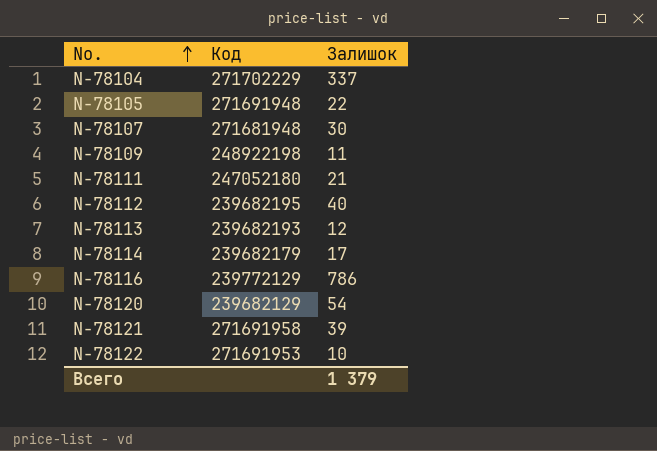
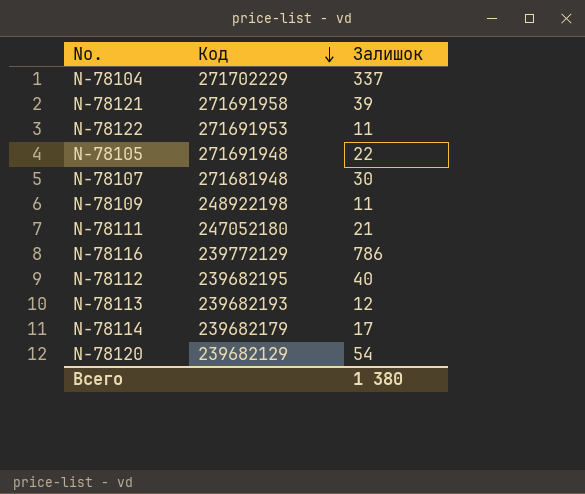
row order: No. ascending -> Код descending
N-78122 | Залишок: 10 -> 11
Всего | Залишок: 1 379 -> 1 380

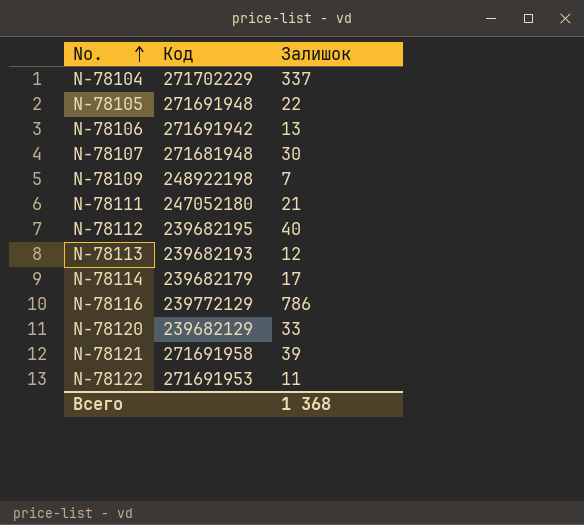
row order: Код descending -> No. ascending
row N-78106: none -> 271691942 | 13
N-78109 | Залишок: 11 -> 7
N-78120 | Залишок: 54 -> 33
Всего | Залишок: 1 380 -> 1 368

